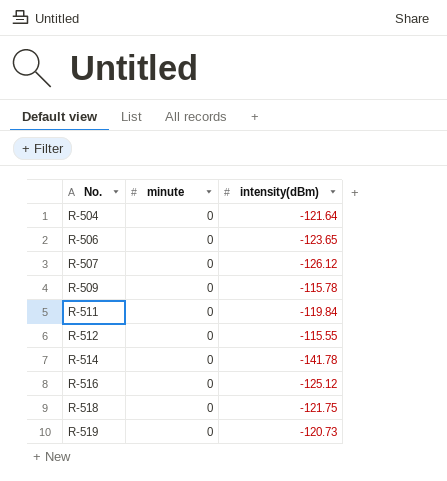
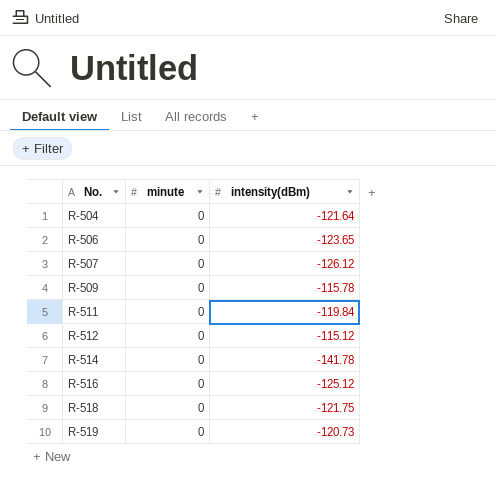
R-512 | intensity(dBm): -115.55 -> -115.12

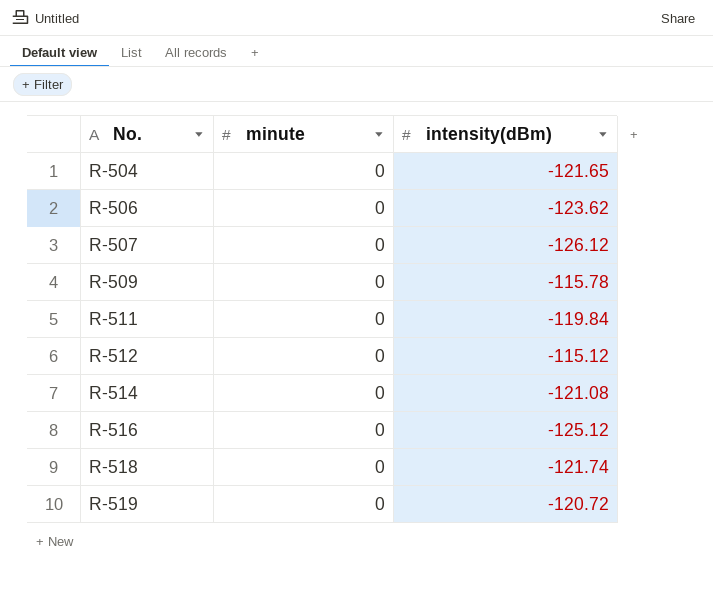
R-504 | intensity(dBm): -121.64 -> -121.65
R-506 | intensity(dBm): -123.65 -> -123.62
R-514 | intensity(dBm): -141.78 -> -121.08
R-518 | intensity(dBm): -121.75 -> -121.74
R-519 | intensity(dBm): -120.73 -> -120.72

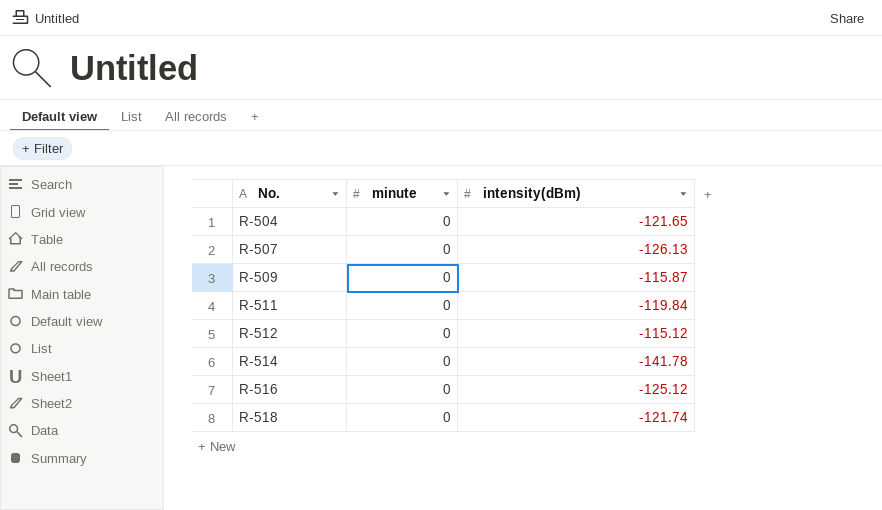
row R-506: 0 | -123.62 -> none
row R-519: 0 | -120.72 -> none
R-507 | intensity(dBm): -126.12 -> -126.13
R-509 | intensity(dBm): -115.78 -> -115.87
R-514 | intensity(dBm): -121.08 -> -141.78

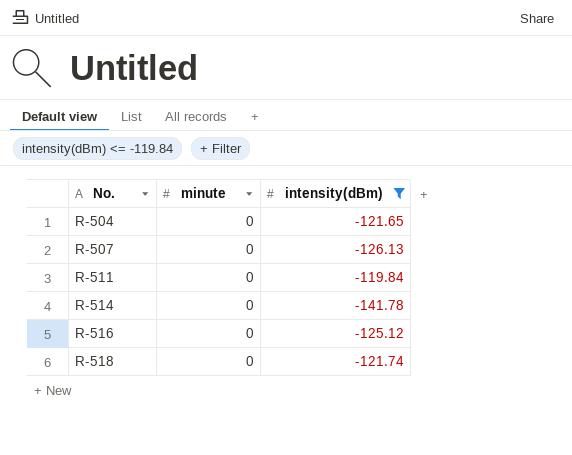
filter: none -> intensity(dBm) <= -119.84

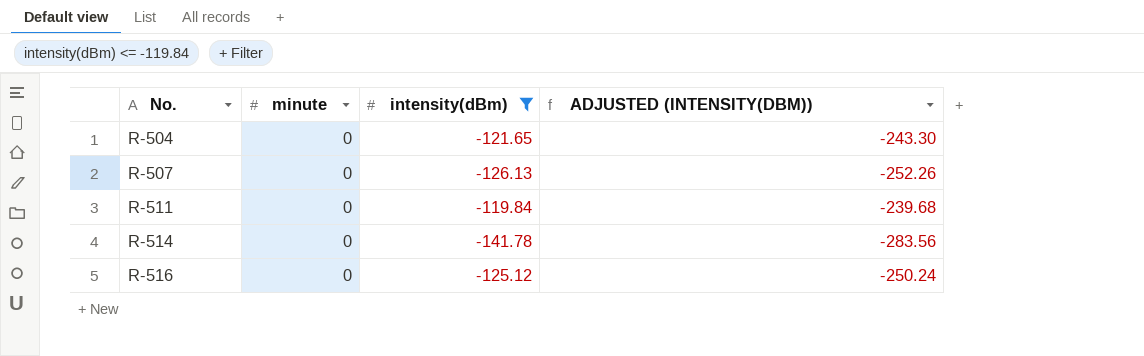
column ADJUSTED (INTENSITY(DBM)) | formula: none -> [intensity(dBm)] * 2
row R-518: 0 | -121.74 -> none

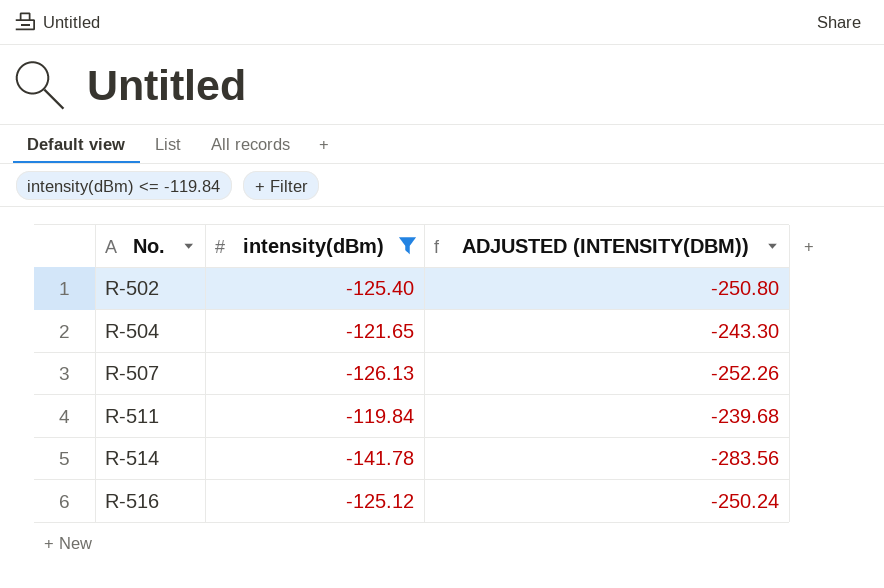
column minute | position: 2 -> none
row R-502: none -> -125.40 | -250.80

